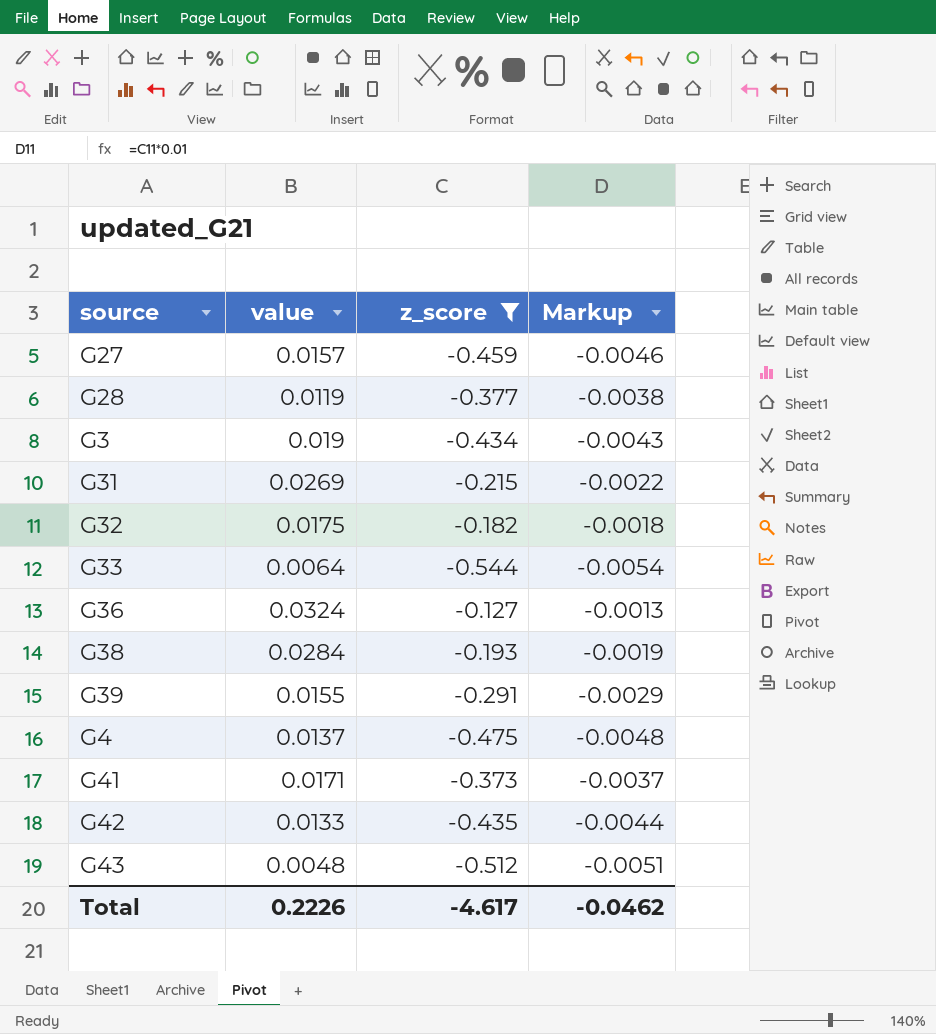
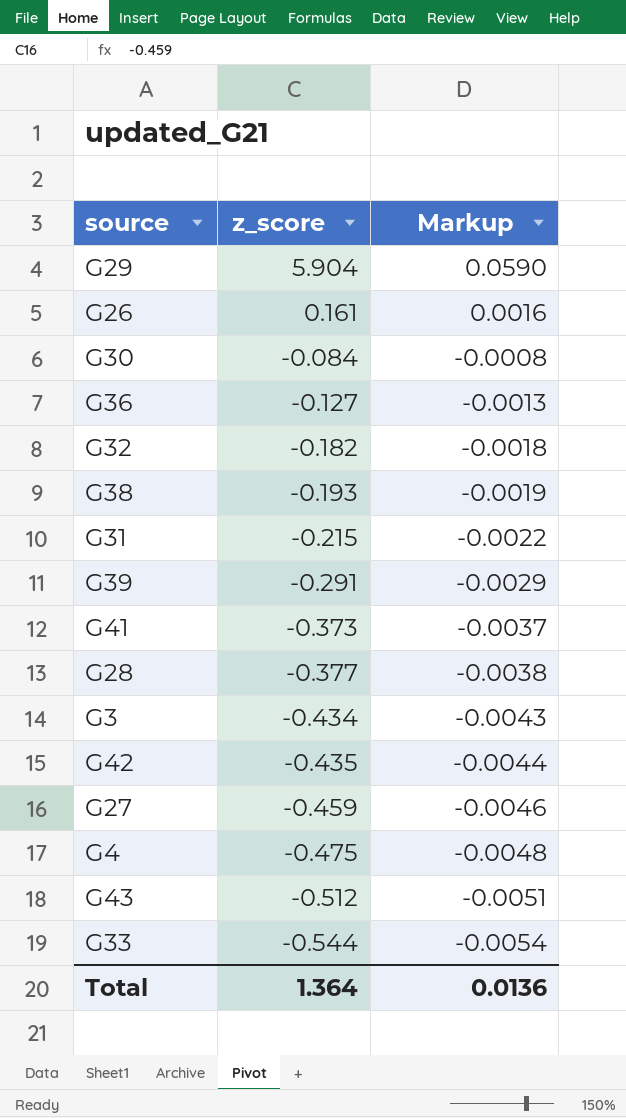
filter: z_score <= -0.127 -> none
row order: none -> z_score descending
column value | position: 2 -> none
Total | z_score: -4.617 -> 1.364
Total | Markup: -0.0462 -> 0.0136

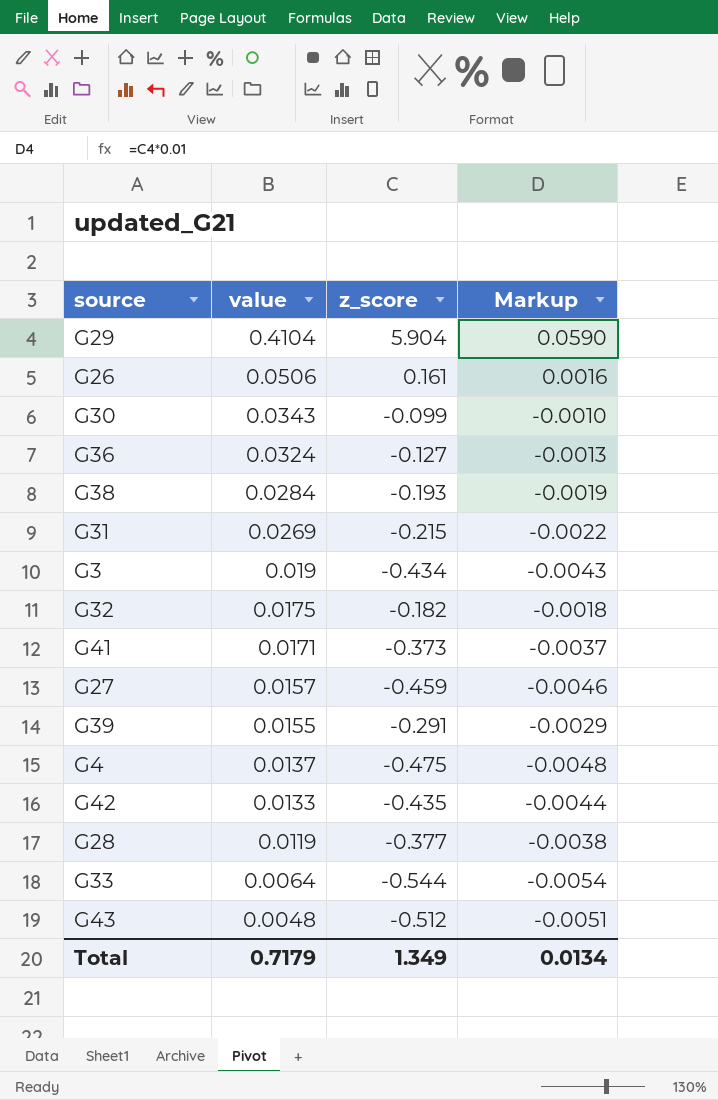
row order: z_score descending -> value descending
column value | position: none -> 2
G30 | z_score: -0.084 -> -0.099
G30 | Markup: -0.0008 -> -0.0010
Total | z_score: 1.364 -> 1.349
Total | Markup: 0.0136 -> 0.0134

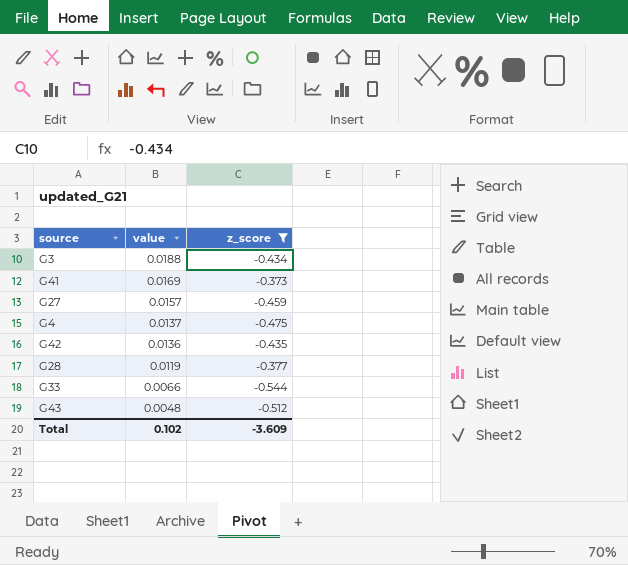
filter: none -> z_score <= -0.373
column Markup | formula: [z_score] * 0.01 -> none
G3 | value: 0.019 -> 0.0188
G41 | value: 0.0171 -> 0.0169
G42 | value: 0.0133 -> 0.0136
G33 | value: 0.0064 -> 0.0066
Total | value: 0.7179 -> 0.102
Total | z_score: 1.349 -> -3.609

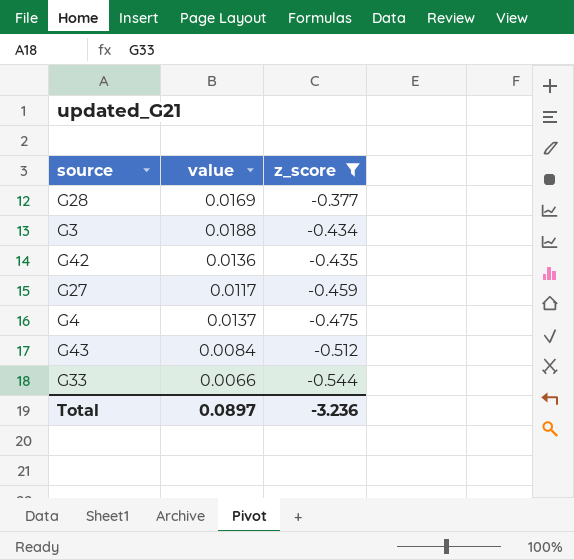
row order: value descending -> z_score descending
row G41: 0.0169 | -0.373 -> none
G28 | value: 0.0119 -> 0.0169
G27 | value: 0.0157 -> 0.0117
G43 | value: 0.0048 -> 0.0084
Total | value: 0.102 -> 0.0897
Total | z_score: -3.609 -> -3.236

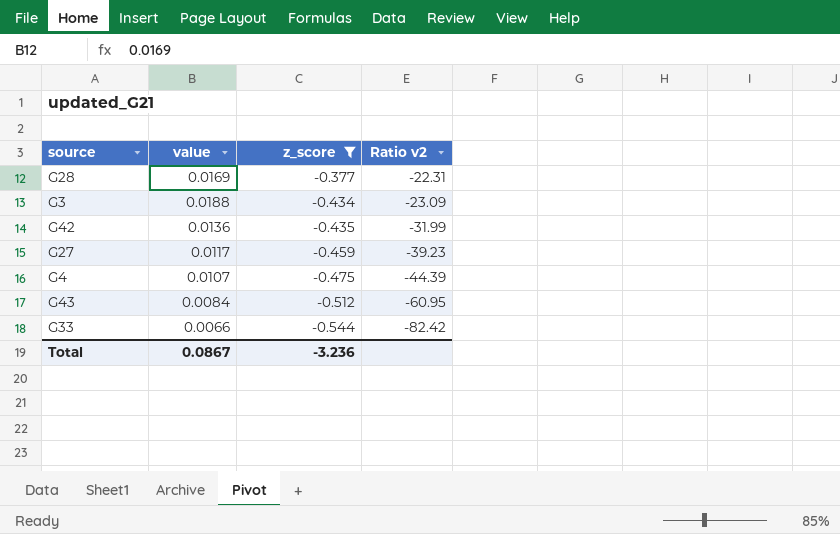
column Ratio v2 | formula: none -> [z_score] / [value]
G4 | value: 0.0137 -> 0.0107
Total | value: 0.0897 -> 0.0867

